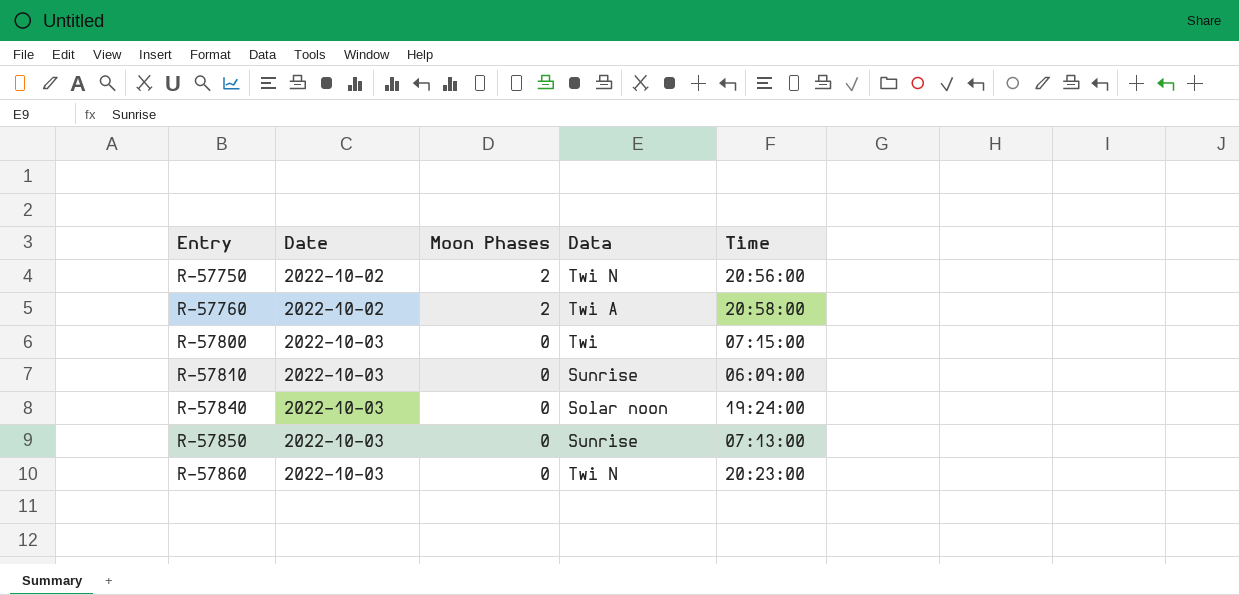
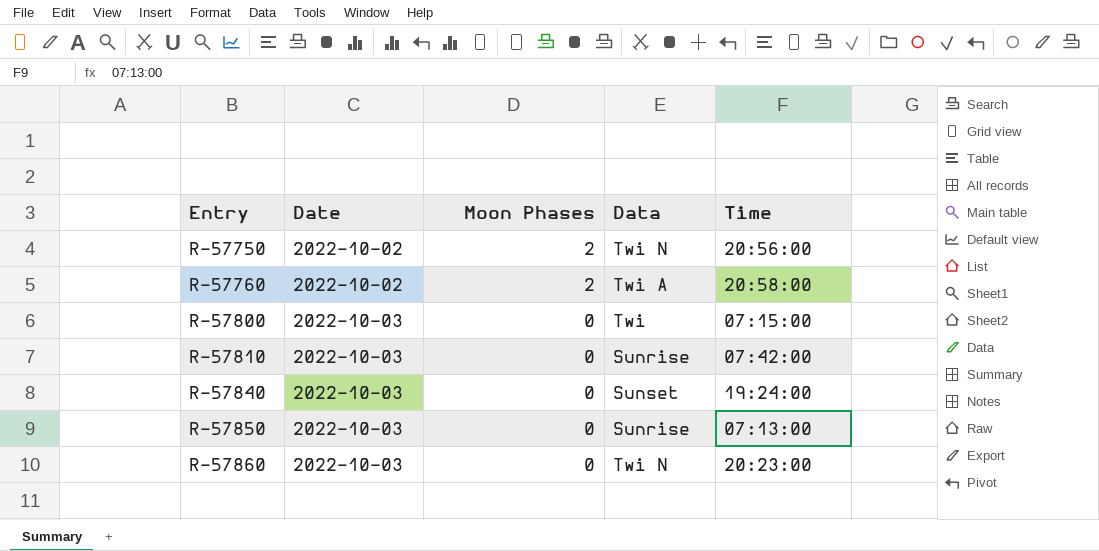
R-57810 | Time: 06:09:00 -> 07:42:00
R-57840 | Data: Solar noon -> Sunset

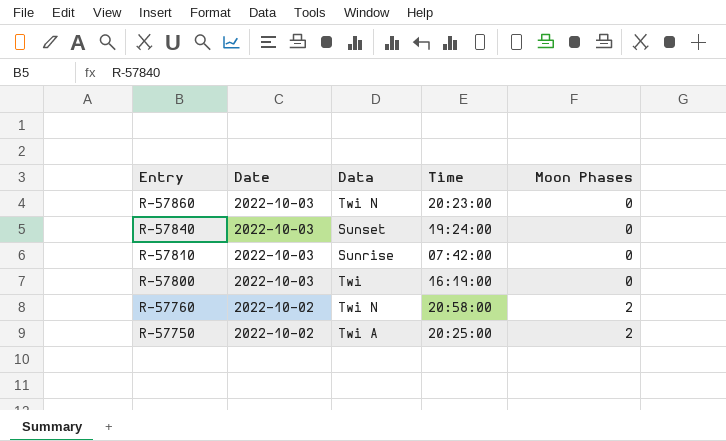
row order: Entry ascending -> Entry descending
column Moon Phases | position: 3 -> 5
row R-57850: 2022-10-03 | 0 | Sunrise | 07:13:00 -> none
R-57800 | Time: 07:15:00 -> 16:19:00
R-57760 | Data: Twi A -> Twi N
R-57750 | Data: Twi N -> Twi A
R-57750 | Time: 20:56:00 -> 20:25:00

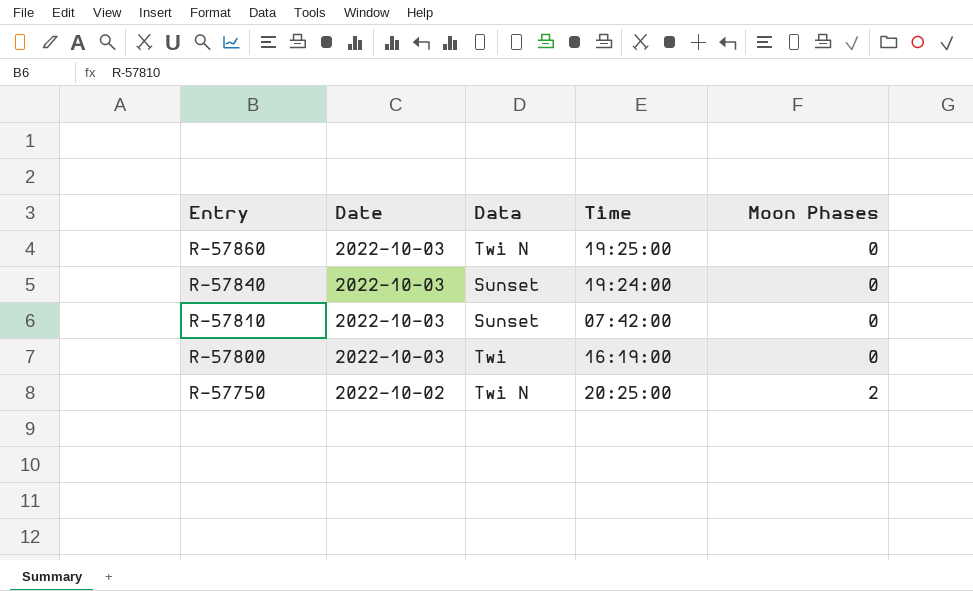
row R-57760: 2022-10-02 | Twi N | 20:58:00 | 2 -> none
R-57860 | Time: 20:23:00 -> 19:25:00
R-57810 | Data: Sunrise -> Sunset
R-57750 | Data: Twi A -> Twi N

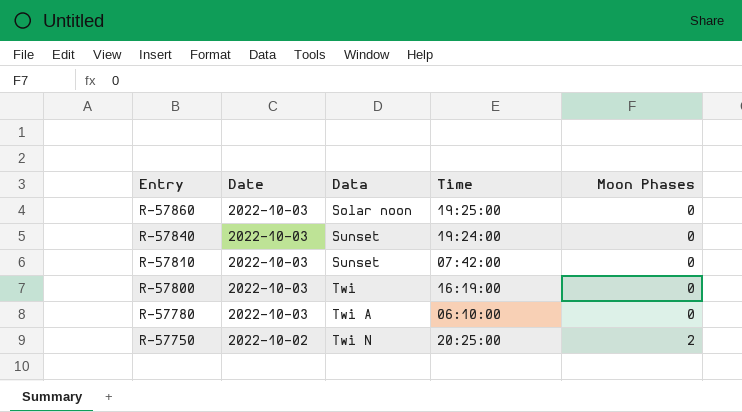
R-57860 | Data: Twi N -> Solar noon
row R-57780: none -> 2022-10-03 | Twi A | 06:10:00 | 0

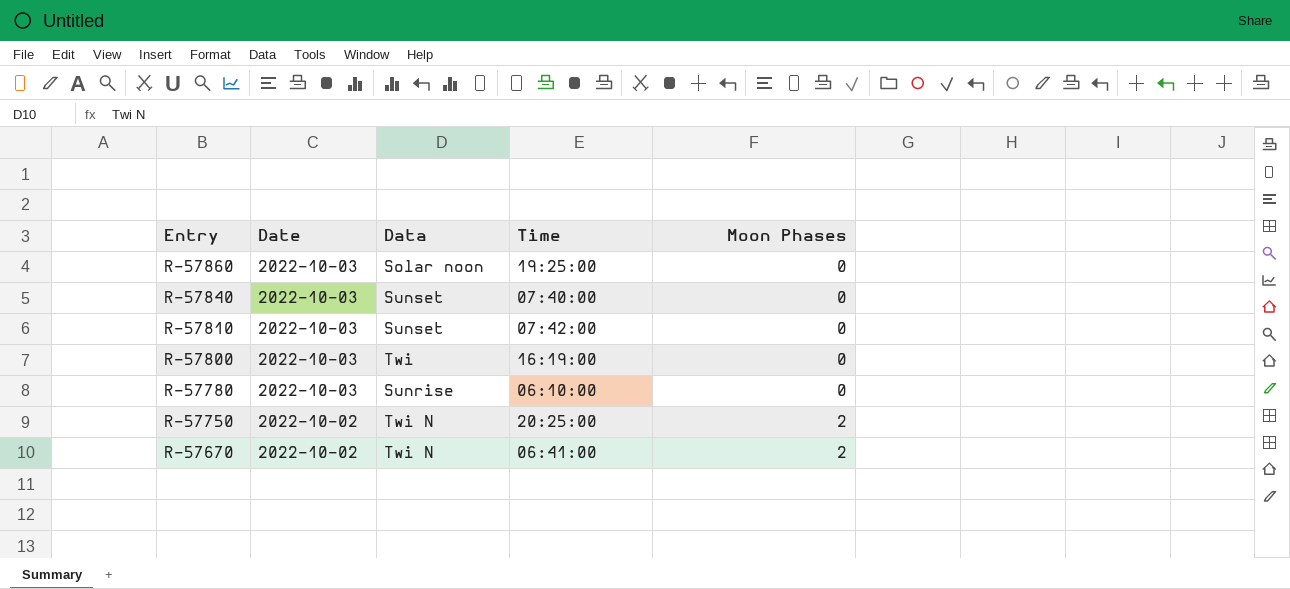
R-57840 | Time: 19:24:00 -> 07:40:00
R-57780 | Data: Twi A -> Sunrise
row R-57670: none -> 2022-10-02 | Twi N | 06:41:00 | 2

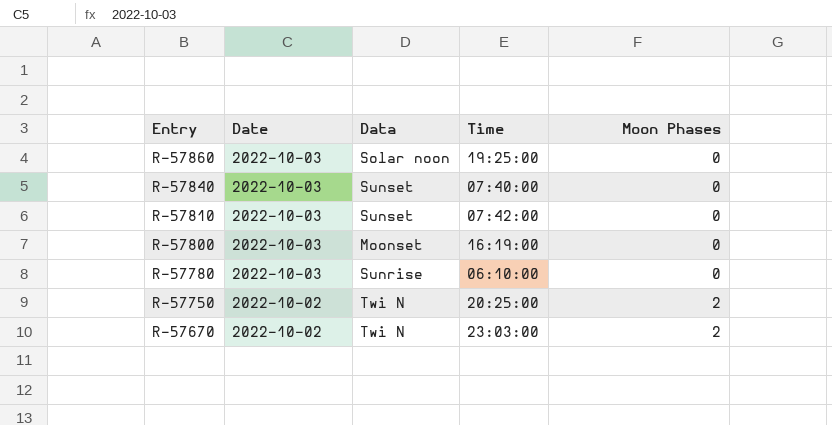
R-57800 | Data: Twi -> Moonset
R-57670 | Time: 06:41:00 -> 23:03:00

